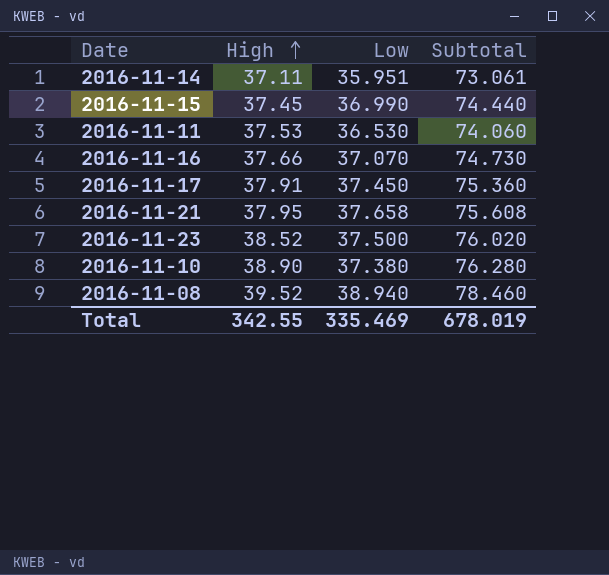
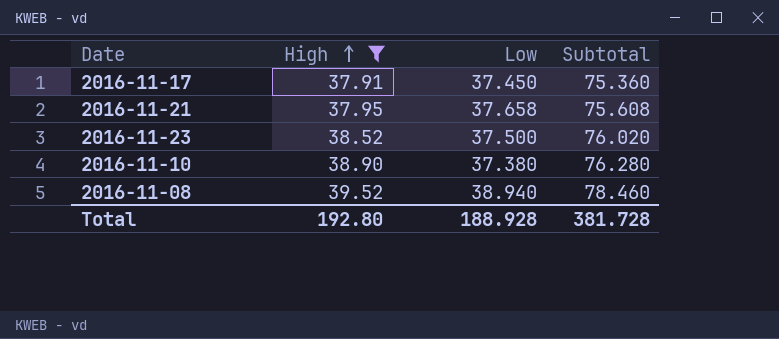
filter: none -> High >= 37.91
Total | High: 342.55 -> 192.80
Total | Low: 335.469 -> 188.928
Total | Subtotal: 678.019 -> 381.728

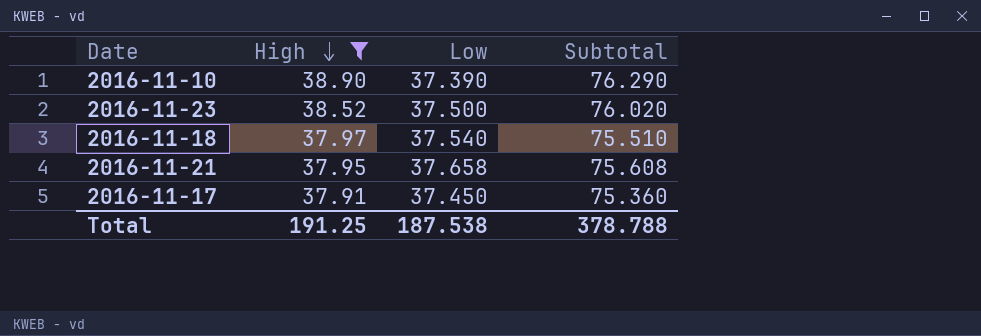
row order: High ascending -> High descending
row 2016-11-08: 39.52 | 38.940 | 78.460 -> none
2016-11-10 | Low: 37.380 -> 37.390
2016-11-10 | Subtotal: 76.280 -> 76.290
row 2016-11-18: none -> 37.97 | 37.540 | 75.510
Total | High: 192.80 -> 191.25
Total | Low: 188.928 -> 187.538
Total | Subtotal: 381.728 -> 378.788

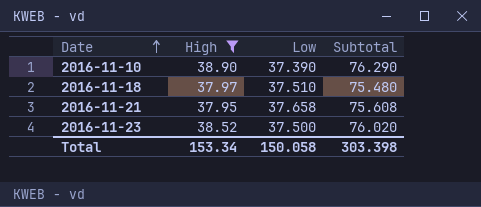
row order: High descending -> Date ascending
row 2016-11-17: 37.91 | 37.450 | 75.360 -> none
2016-11-18 | Low: 37.540 -> 37.510
2016-11-18 | Subtotal: 75.510 -> 75.480
Total | High: 191.25 -> 153.34
Total | Low: 187.538 -> 150.058
Total | Subtotal: 378.788 -> 303.398

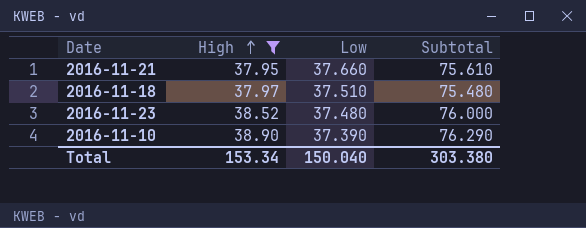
row order: Date ascending -> High ascending
2016-11-21 | Low: 37.658 -> 37.660
2016-11-21 | Subtotal: 75.608 -> 75.610
2016-11-23 | Low: 37.500 -> 37.480
2016-11-23 | Subtotal: 76.020 -> 76.000
Total | Low: 150.058 -> 150.040
Total | Subtotal: 303.398 -> 303.380

